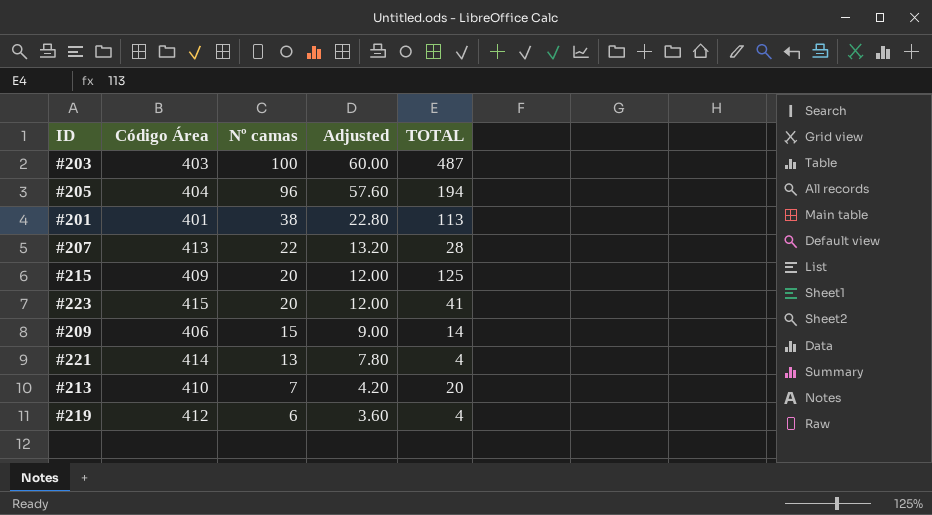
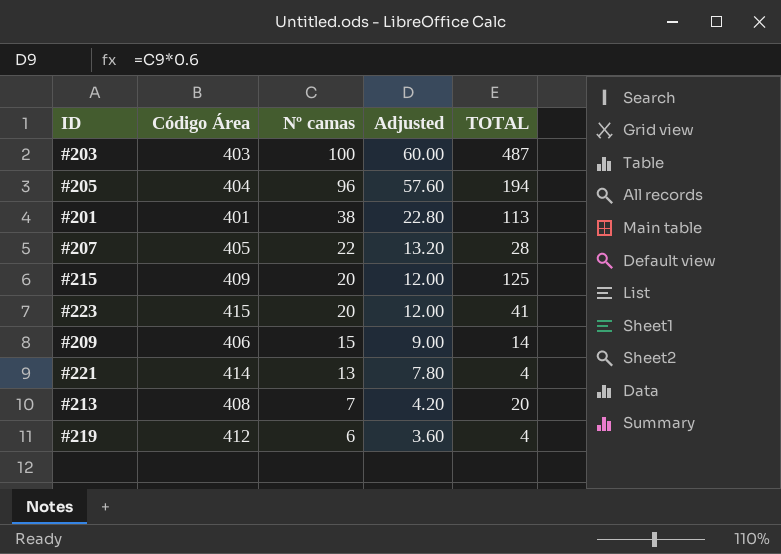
#207 | Código Área: 413 -> 405
#213 | Código Área: 410 -> 408

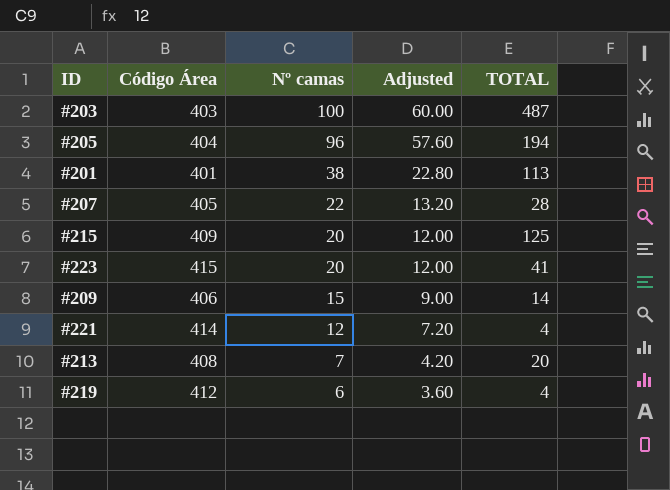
#221 | Nº camas: 13 -> 12
#221 | Adjusted: 7.80 -> 7.20

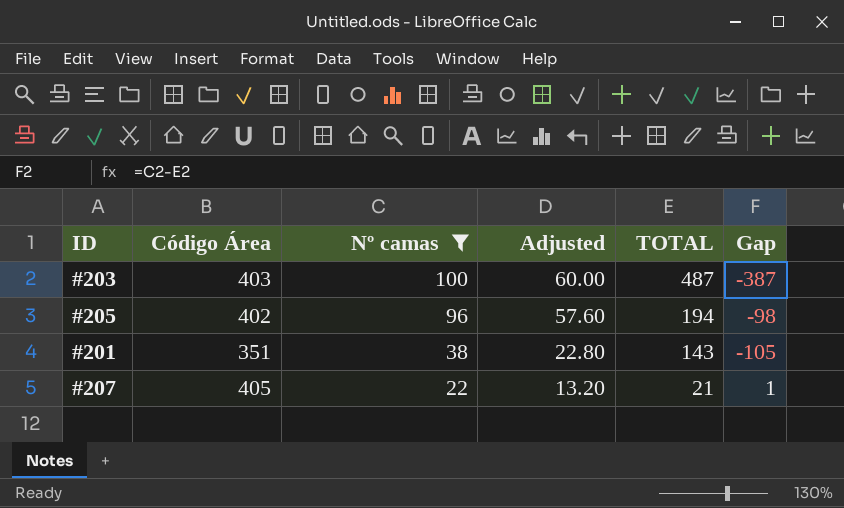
filter: none -> Nº camas >= 22
column Gap | formula: none -> [Nº camas] - [TOTAL]
#205 | Código Área: 404 -> 402
#201 | Código Área: 401 -> 351
#201 | TOTAL: 113 -> 143
#207 | TOTAL: 28 -> 21

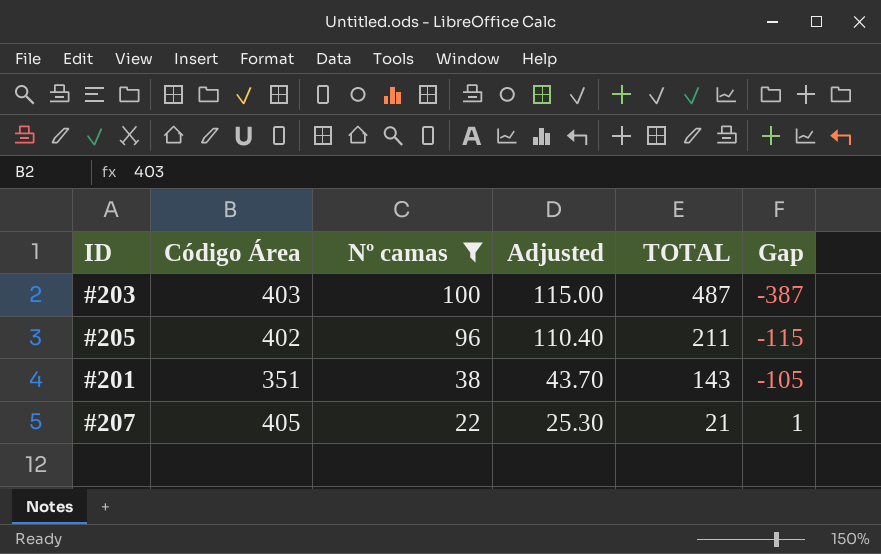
column Adjusted | formula: [Nº camas] * 0.6 -> [Nº camas] * 1.15
#205 | TOTAL: 194 -> 211
#205 | Gap: -98 -> -115

